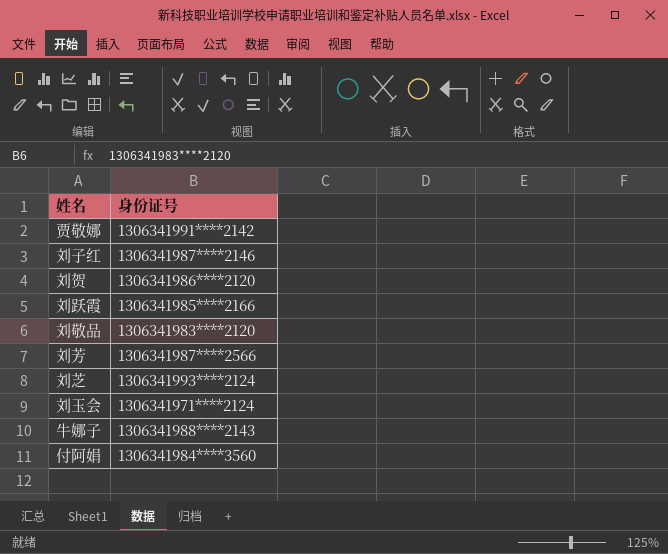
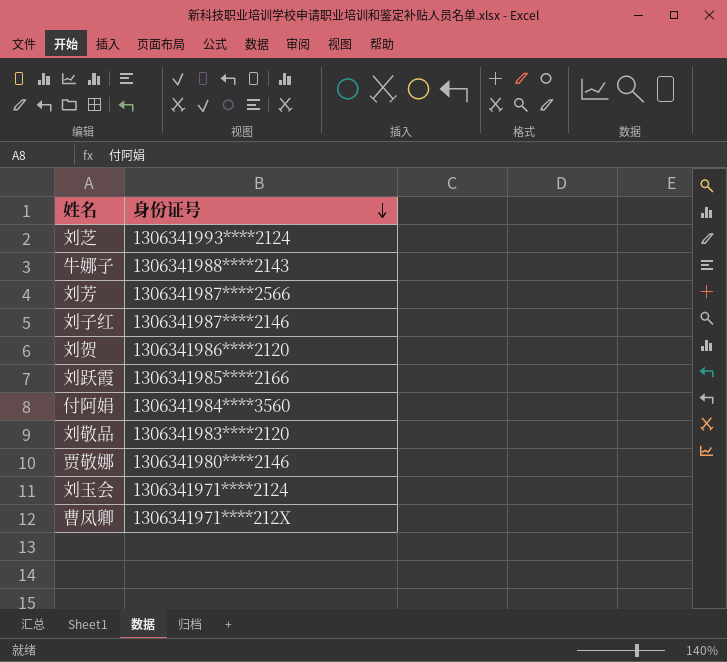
row order: none -> 身份证号 descending
贾敬娜 | 身份证号: 1306341991****2142 -> 1306341980****2146
row 曹凤卿: none -> 1306341971****212X

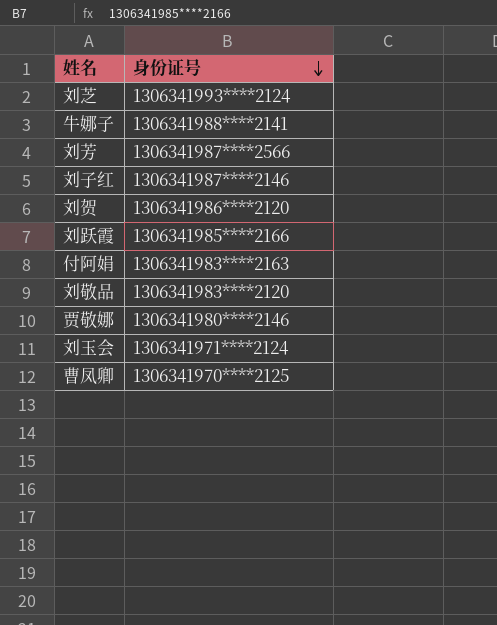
牛娜子 | 身份证号: 1306341988****2143 -> 1306341988****2141
付阿娟 | 身份证号: 1306341984****3560 -> 1306341983****2163
曹凤卿 | 身份证号: 1306341971****212X -> 1306341970****2125

